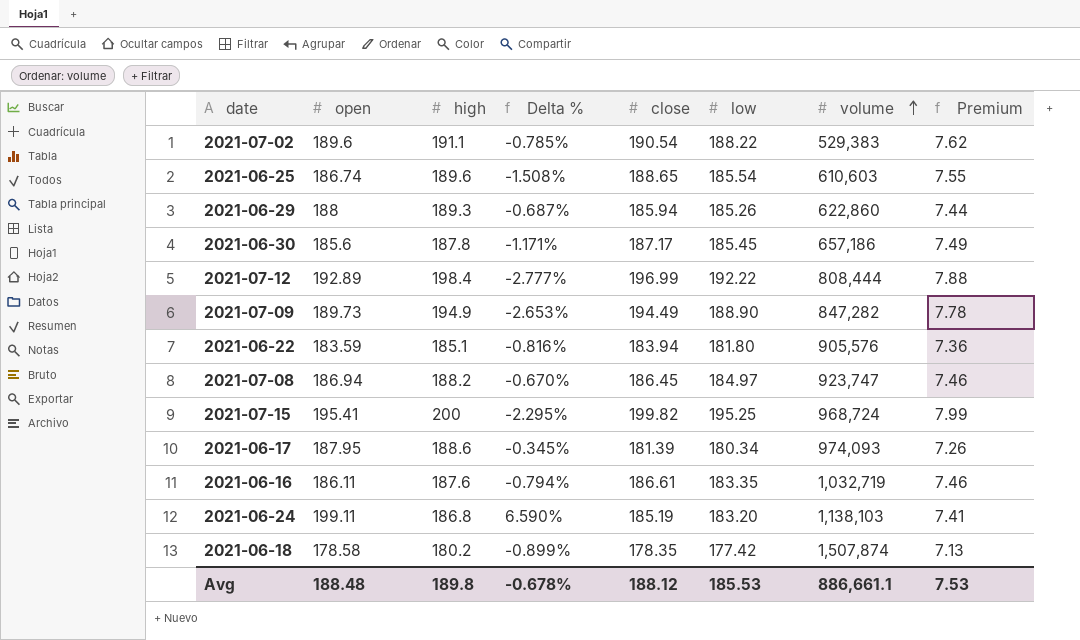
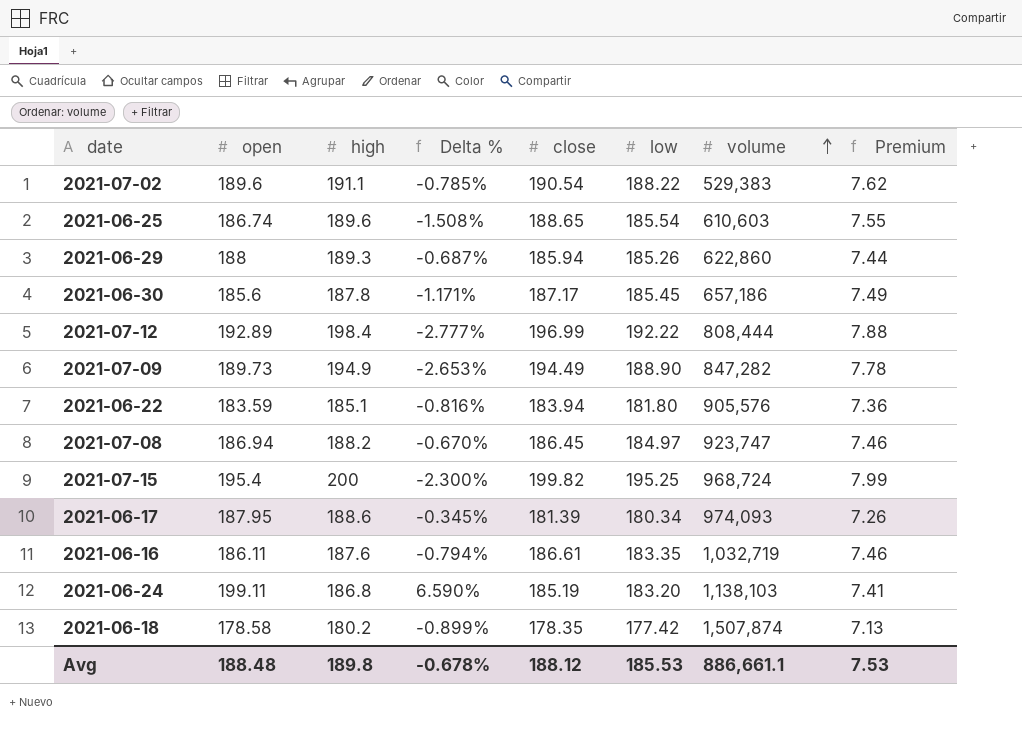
2021-07-15 | open: 195.41 -> 195.4
2021-07-15 | Delta %: -2.295% -> -2.300%

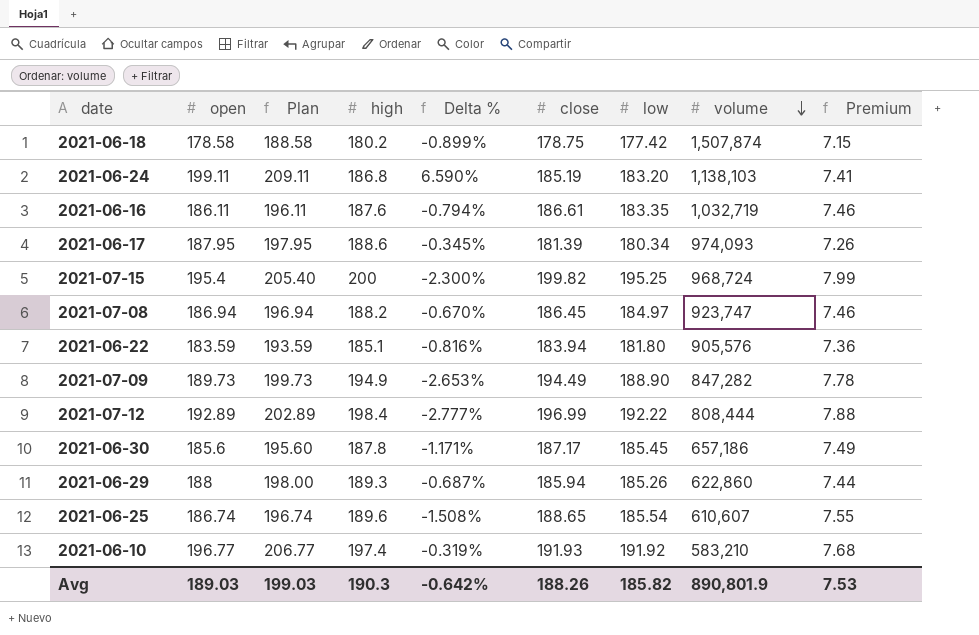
row order: volume ascending -> volume descending
column Plan | formula: none -> [open] + 10
row 2021-07-02: 189.6 | 191.1 | -0.785% | 190.54 | 188.22 | 529,383 | 7.62 -> none
2021-06-18 | close: 178.35 -> 178.75
2021-06-18 | Premium: 7.13 -> 7.15
2021-06-25 | volume: 610,603 -> 610,607
row 2021-06-10: none -> 196.77 | 206.77 | 197.4 | -0.319% | 191.93 | 191.92 | 583,210 | 7.68
Avg | open: 188.48 -> 189.03
Avg | high: 189.8 -> 190.3
Avg | Delta %: -0.678% -> -0.642%
Avg | close: 188.12 -> 188.26
Avg | low: 185.53 -> 185.82
Avg | volume: 886,661.1 -> 890,801.9

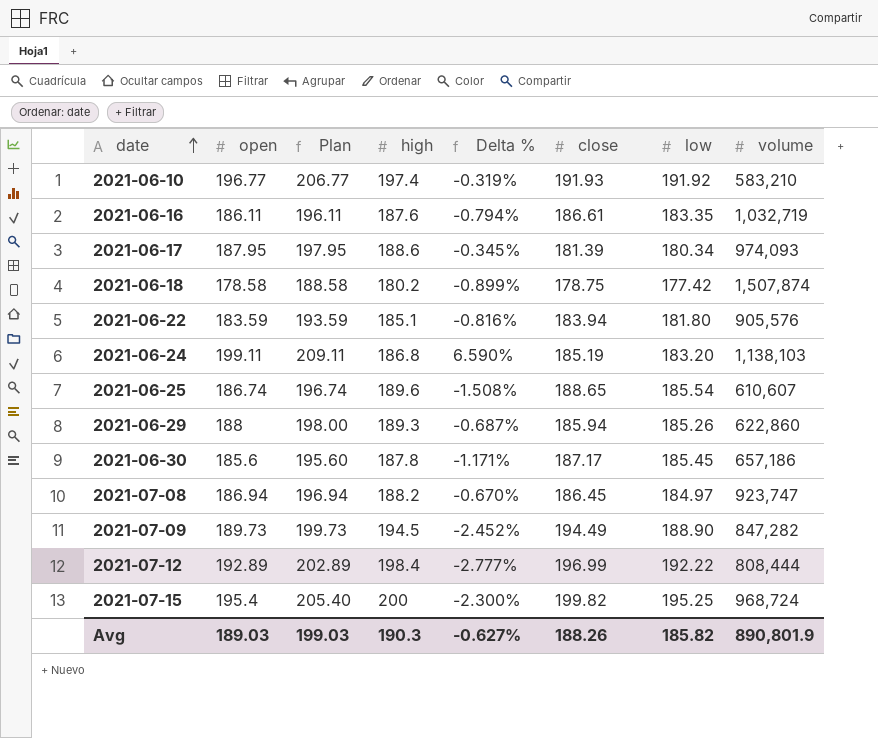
row order: volume descending -> date ascending
column Premium | formula: [close] * 0.04 -> none
2021-07-09 | high: 194.9 -> 194.5
2021-07-09 | Delta %: -2.653% -> -2.452%
Avg | Delta %: -0.642% -> -0.627%

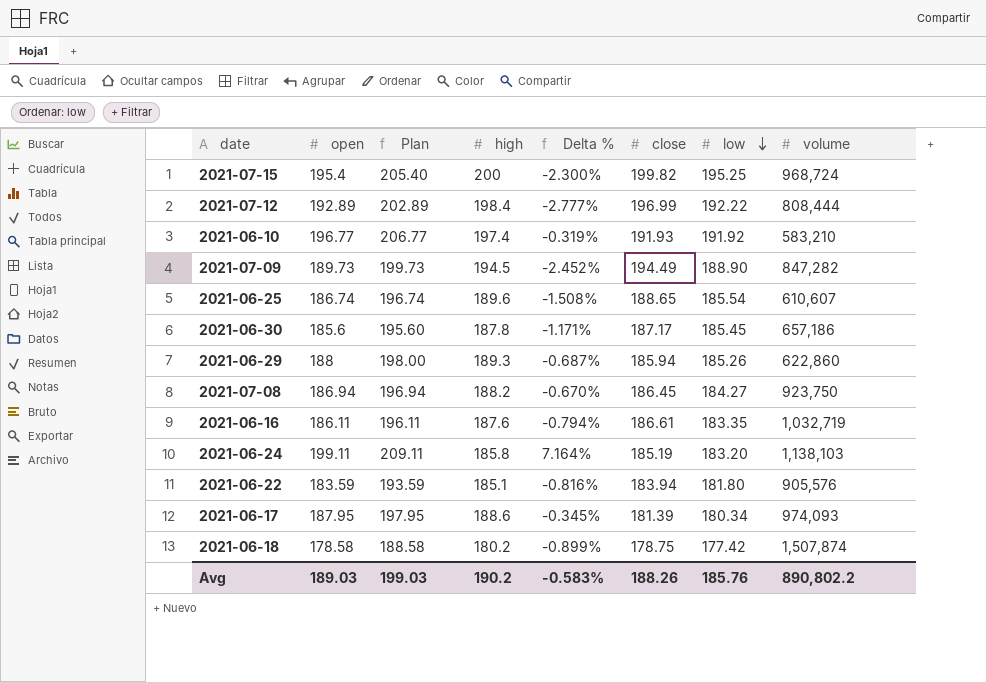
row order: date ascending -> low descending
2021-07-08 | low: 184.97 -> 184.27
2021-07-08 | volume: 923,747 -> 923,750
2021-06-24 | high: 186.8 -> 185.8
2021-06-24 | Delta %: 6.590% -> 7.164%
Avg | high: 190.3 -> 190.2
Avg | Delta %: -0.627% -> -0.583%
Avg | low: 185.82 -> 185.76
Avg | volume: 890,801.9 -> 890,802.2

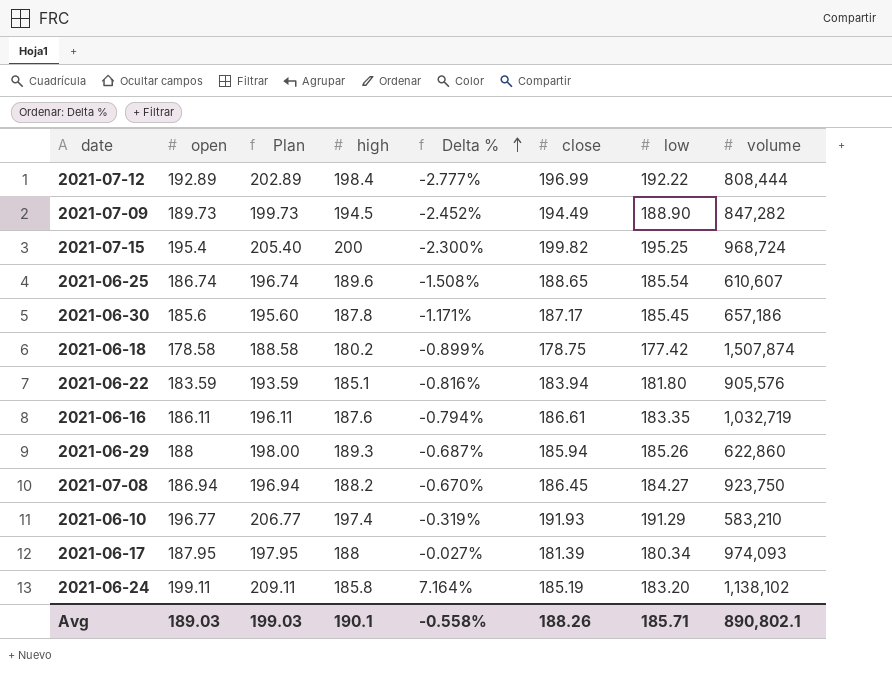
row order: low descending -> Delta % ascending
2021-06-10 | low: 191.92 -> 191.29
2021-06-17 | high: 188.6 -> 188
2021-06-17 | Delta %: -0.345% -> -0.027%
2021-06-24 | volume: 1,138,103 -> 1,138,102
Avg | high: 190.2 -> 190.1
Avg | Delta %: -0.583% -> -0.558%
Avg | low: 185.76 -> 185.71
Avg | volume: 890,802.2 -> 890,802.1

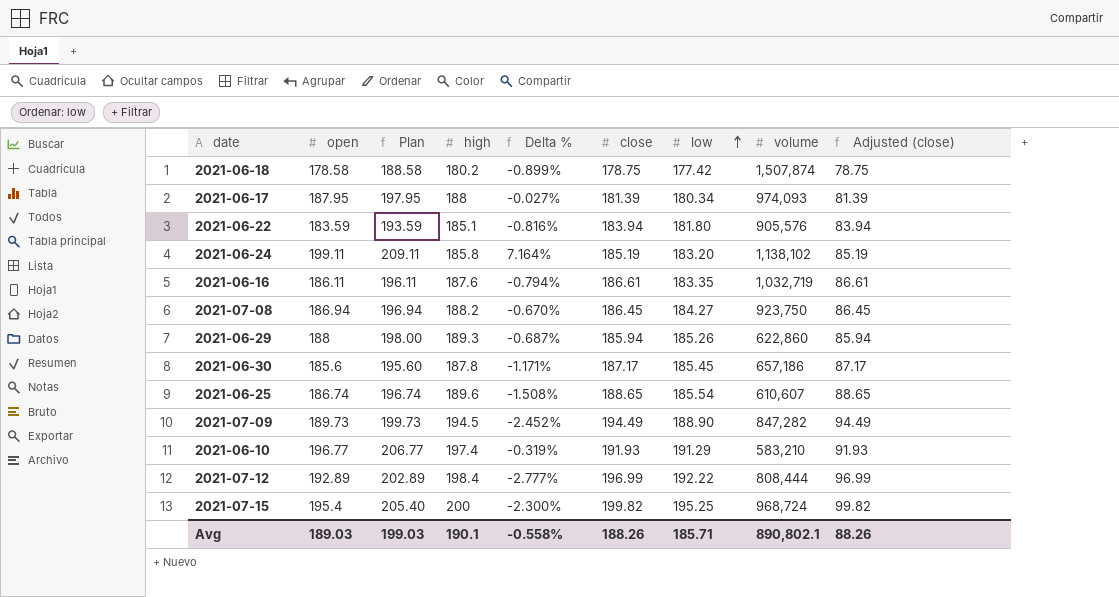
row order: Delta % ascending -> low ascending
column Adjusted (close) | formula: none -> [close] - 100

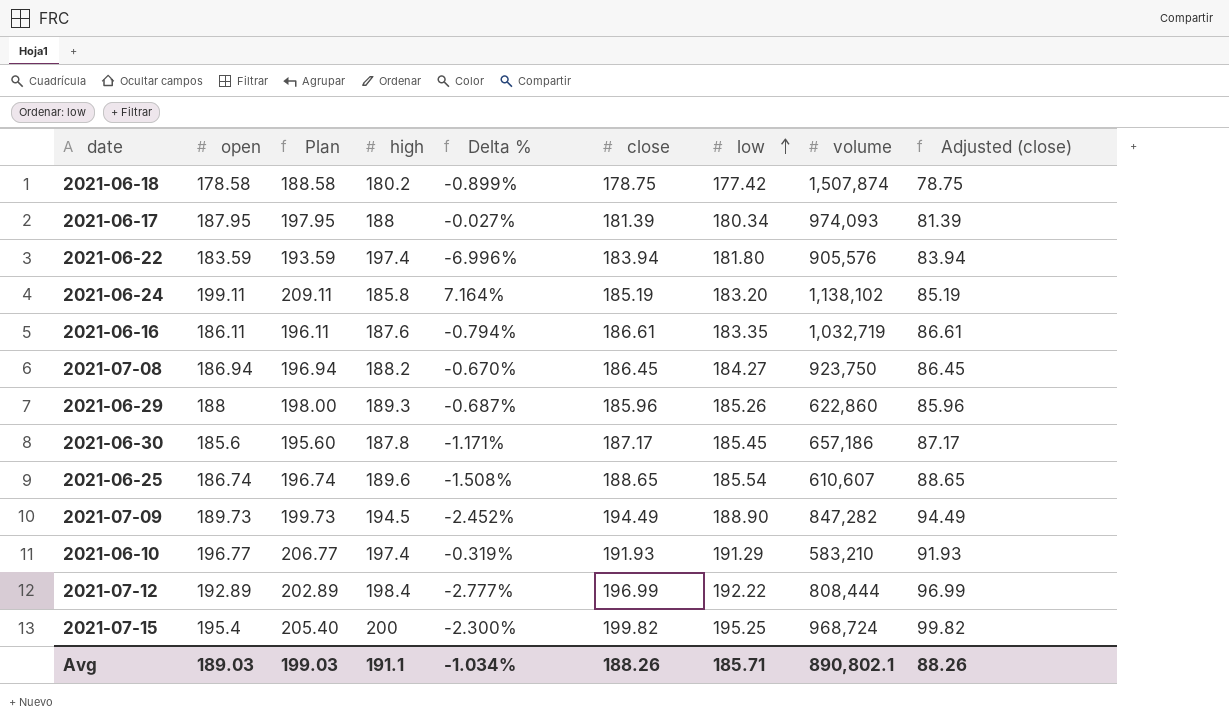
2021-06-22 | high: 185.1 -> 197.4
2021-06-22 | Delta %: -0.816% -> -6.996%
2021-06-29 | close: 185.94 -> 185.96
2021-06-29 | Adjusted (close): 85.94 -> 85.96
Avg | high: 190.1 -> 191.1
Avg | Delta %: -0.558% -> -1.034%

